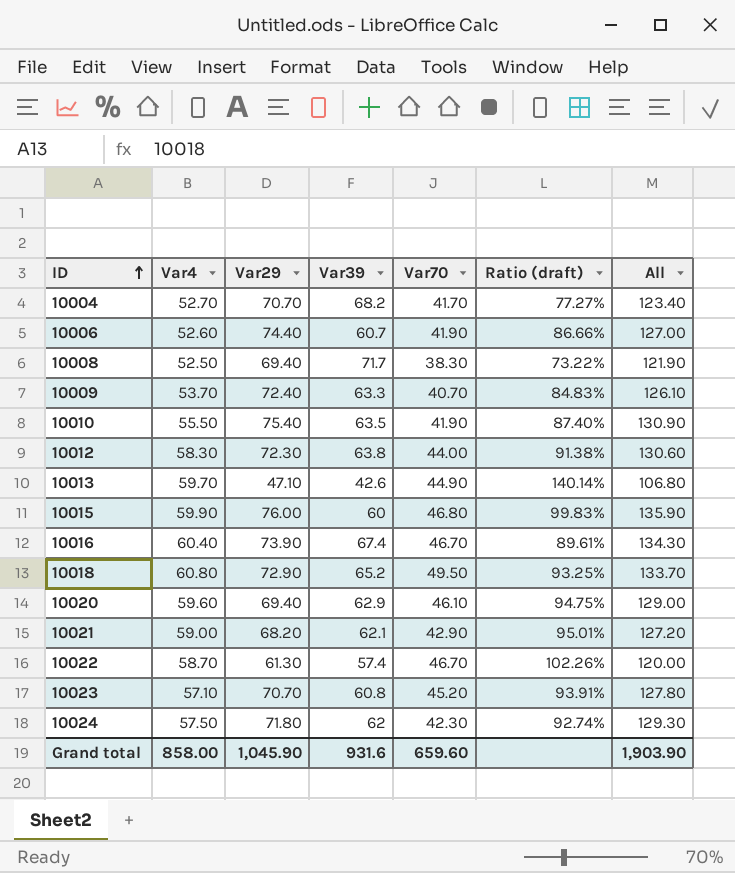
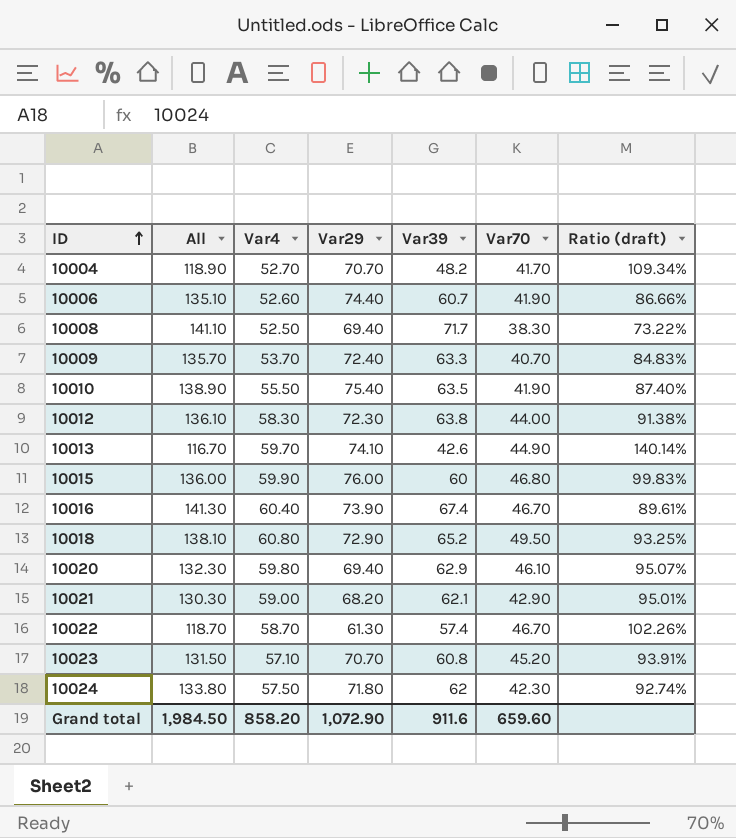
column All | formula: [Var4] + [Var29] -> [Var29] + [Var39]
column All | position: 7 -> 2
10004 | Var39: 68.2 -> 48.2
10004 | Ratio (draft): 77.27% -> 109.34%
10013 | Var29: 47.10 -> 74.10
10020 | Var4: 59.60 -> 59.80
10020 | Ratio (draft): 94.75% -> 95.07%
Grand total | All: 1,903.90 -> 1,984.50
Grand total | Var4: 858.00 -> 858.20
Grand total | Var29: 1,045.90 -> 1,072.90
Grand total | Var39: 931.6 -> 911.6

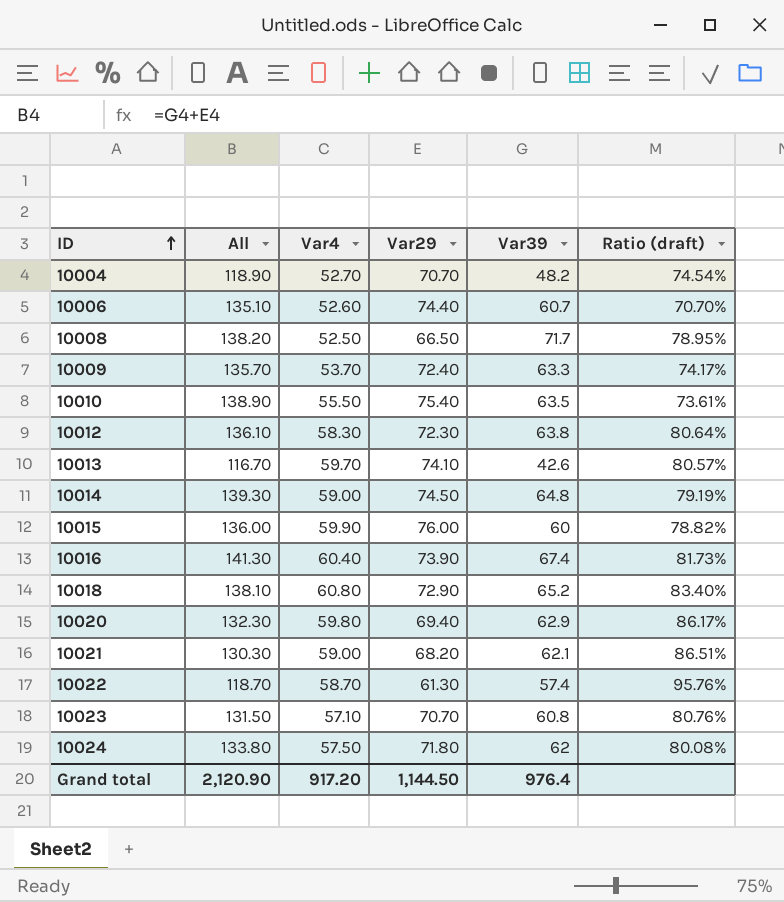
column Var70 | position: 6 -> none
column Ratio (draft) | formula: [Var4] / [Var39] -> [Var4] / [Var29]
10008 | All: 141.10 -> 138.20
10008 | Var29: 69.40 -> 66.50
row 10014: none -> 139.30 | 59.00 | 74.50 | 64.8 | 79.19%
Grand total | All: 1,984.50 -> 2,120.90
Grand total | Var4: 858.20 -> 917.20
Grand total | Var29: 1,072.90 -> 1,144.50
Grand total | Var39: 911.6 -> 976.4

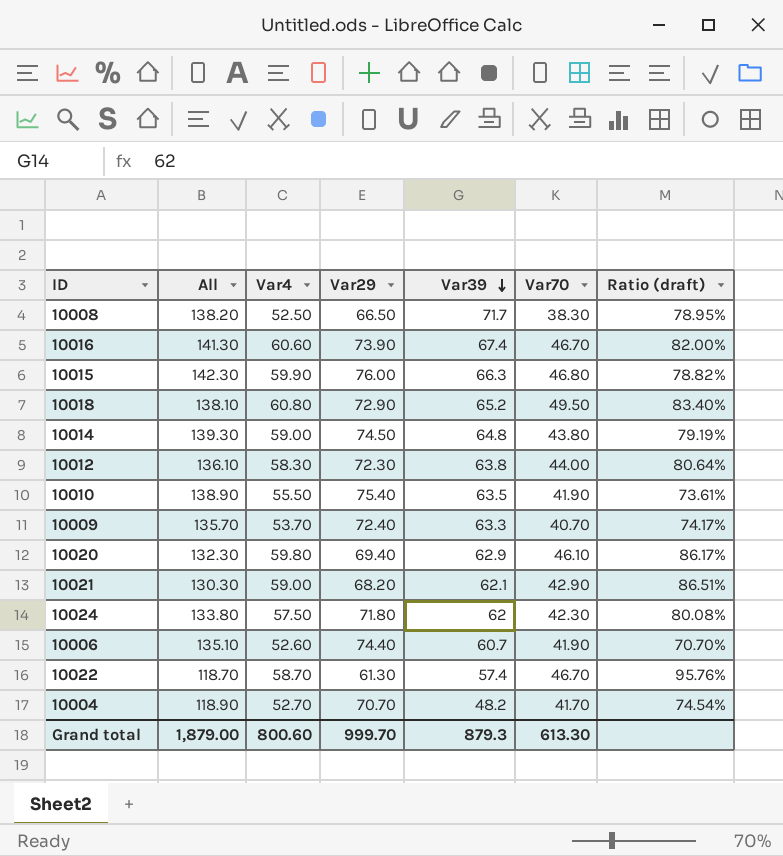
row order: ID ascending -> Var39 descending
column Var70 | position: none -> 6
row 10013: 116.70 | 59.70 | 74.10 | 42.6 | 80.57% -> none
row 10023: 131.50 | 57.10 | 70.70 | 60.8 | 80.76% -> none
10016 | Var4: 60.40 -> 60.60
10016 | Ratio (draft): 81.73% -> 82.00%
10015 | All: 136.00 -> 142.30
10015 | Var39: 60 -> 66.3
Grand total | All: 2,120.90 -> 1,879.00
Grand total | Var4: 917.20 -> 800.60
Grand total | Var29: 1,144.50 -> 999.70
Grand total | Var39: 976.4 -> 879.3

